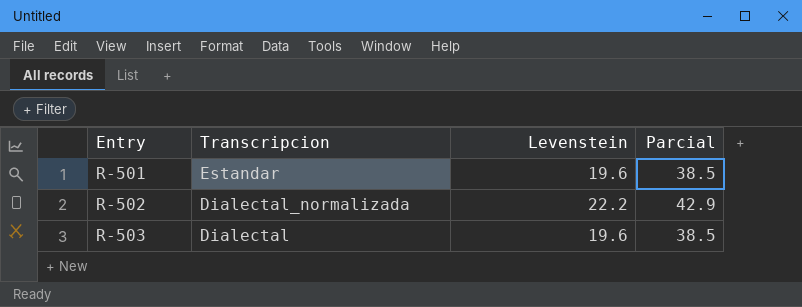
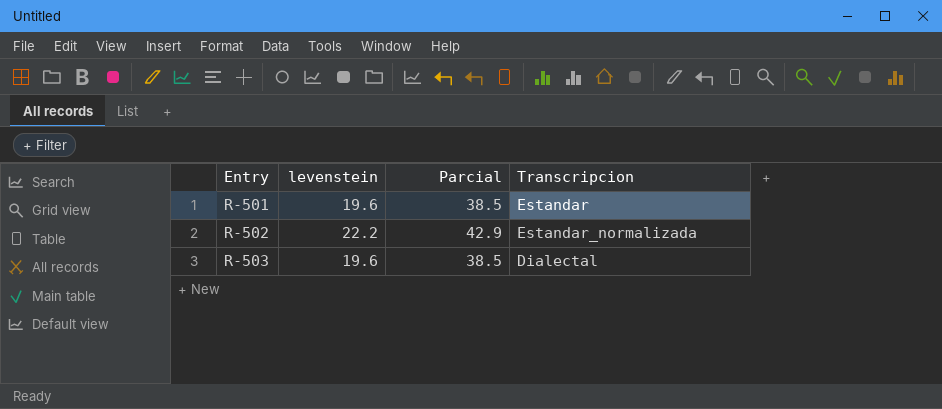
column name: Levenstein -> levenstein
column Transcripcion | position: 2 -> 4
R-502 | Transcripcion: Dialectal_normalizada -> Estandar_normalizada

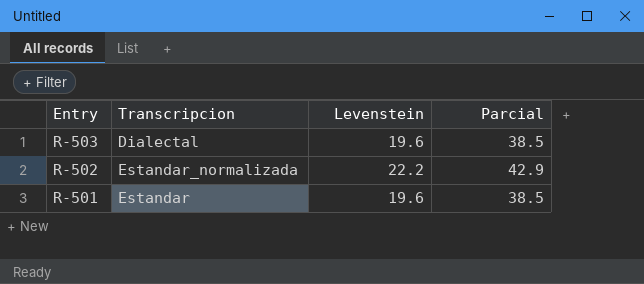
row order: Entry ascending -> Entry descending
column Transcripcion | position: 4 -> 2
column name: levenstein -> Levenstein

